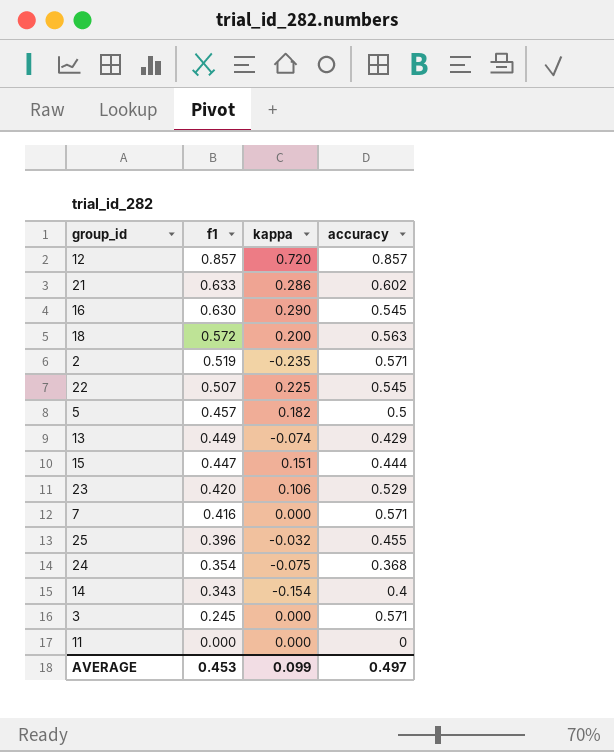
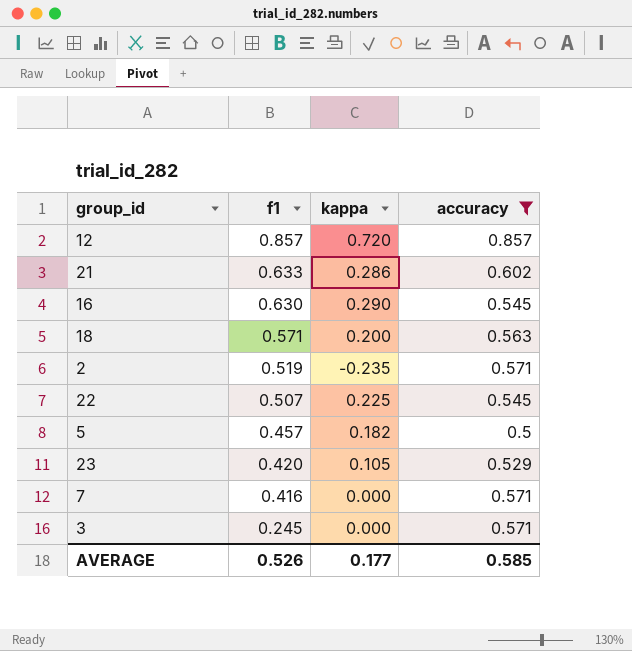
filter: none -> accuracy >= 0.5
18 | f1: 0.572 -> 0.571
23 | kappa: 0.106 -> 0.105
AVERAGE | f1: 0.453 -> 0.526
AVERAGE | kappa: 0.099 -> 0.177
AVERAGE | accuracy: 0.497 -> 0.585

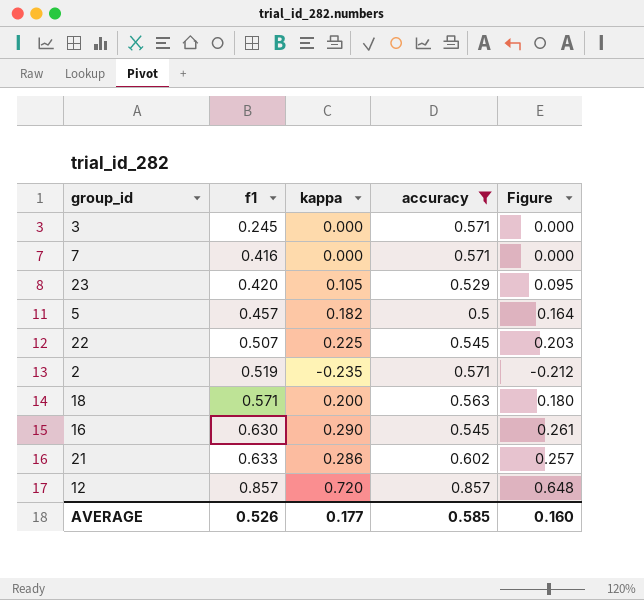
row order: f1 descending -> f1 ascending
column Figure | formula: none -> [kappa] * 0.9

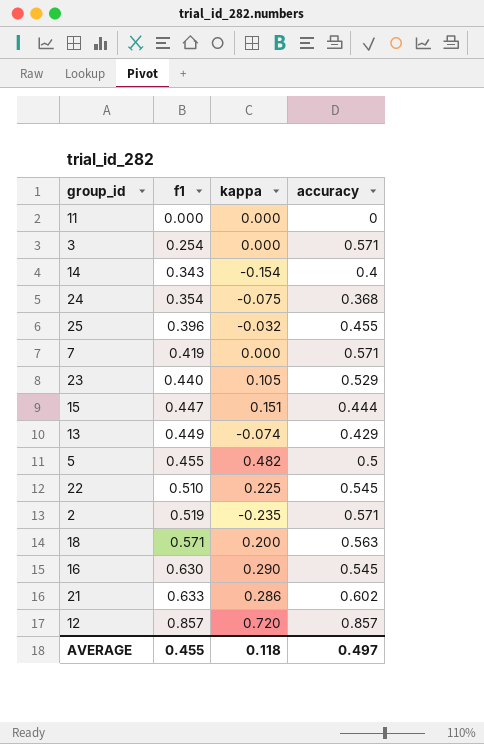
filter: accuracy >= 0.5 -> none
column Figure | formula: [kappa] * 0.9 -> none
3 | f1: 0.245 -> 0.254
7 | f1: 0.416 -> 0.419
23 | f1: 0.420 -> 0.440
5 | f1: 0.457 -> 0.455
5 | kappa: 0.182 -> 0.482
22 | f1: 0.507 -> 0.510
AVERAGE | f1: 0.526 -> 0.455
AVERAGE | kappa: 0.177 -> 0.118
AVERAGE | accuracy: 0.585 -> 0.497

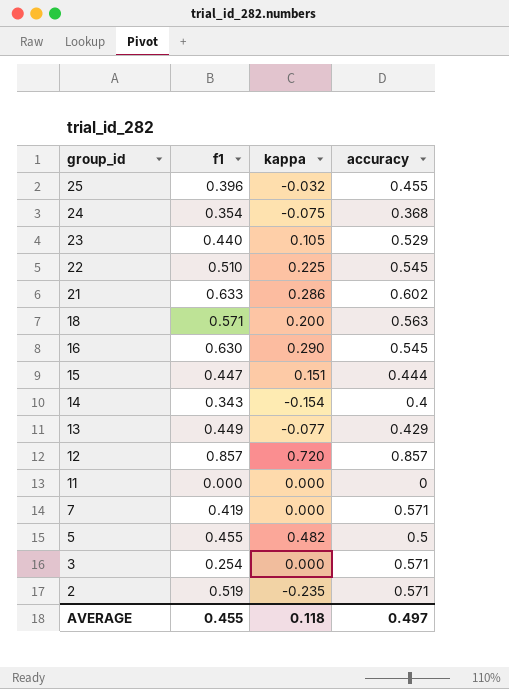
row order: f1 ascending -> group_id descending
13 | kappa: -0.074 -> -0.077

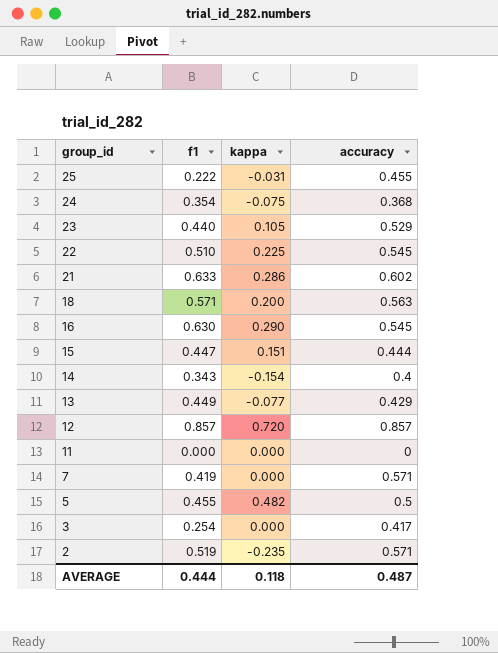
25 | f1: 0.396 -> 0.222
25 | kappa: -0.032 -> -0.031
3 | accuracy: 0.571 -> 0.417
AVERAGE | f1: 0.455 -> 0.444
AVERAGE | accuracy: 0.497 -> 0.487

